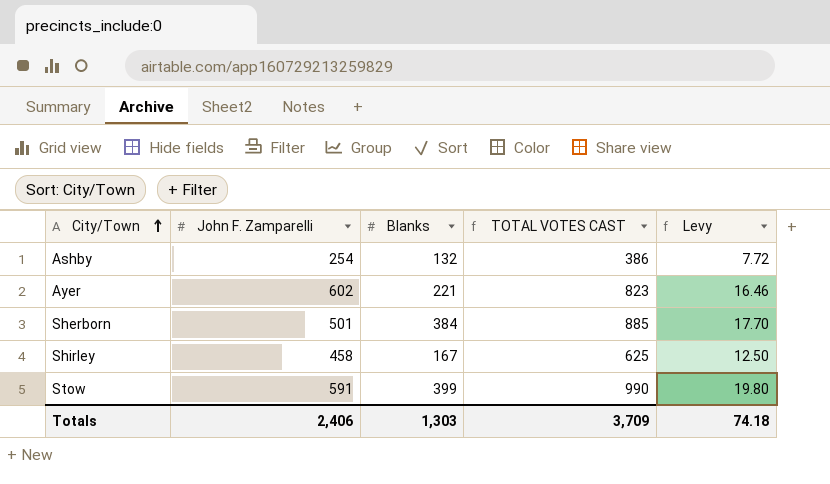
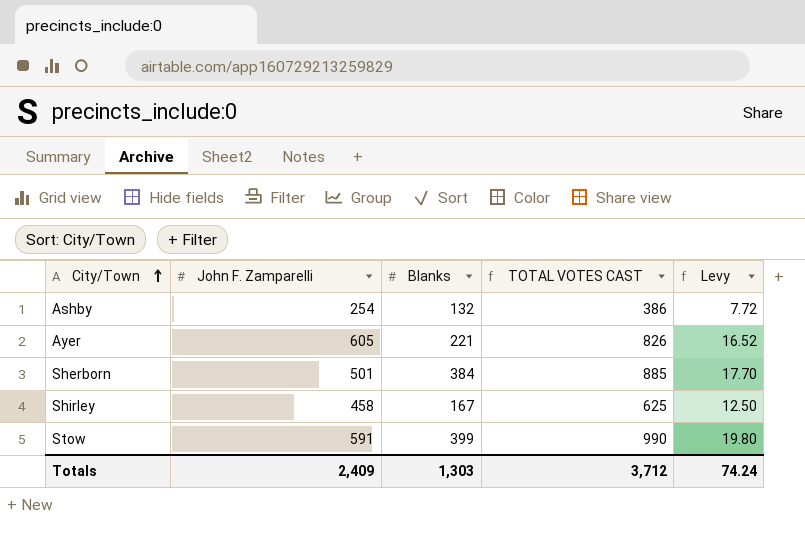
Ayer | John F. Zamparelli: 602 -> 605
Ayer | TOTAL VOTES CAST: 823 -> 826
Ayer | Levy: 16.46 -> 16.52
Totals | John F. Zamparelli: 2,406 -> 2,409
Totals | TOTAL VOTES CAST: 3,709 -> 3,712
Totals | Levy: 74.18 -> 74.24

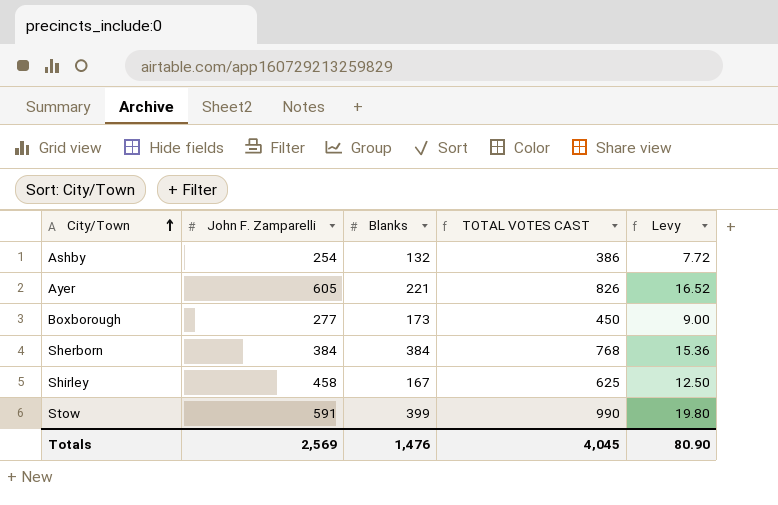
row Boxborough: none -> 277 | 173 | 450 | 9.00
Sherborn | John F. Zamparelli: 501 -> 384
Sherborn | TOTAL VOTES CAST: 885 -> 768
Sherborn | Levy: 17.70 -> 15.36
Totals | John F. Zamparelli: 2,409 -> 2,569
Totals | Blanks: 1,303 -> 1,476
Totals | TOTAL VOTES CAST: 3,712 -> 4,045
Totals | Levy: 74.24 -> 80.90

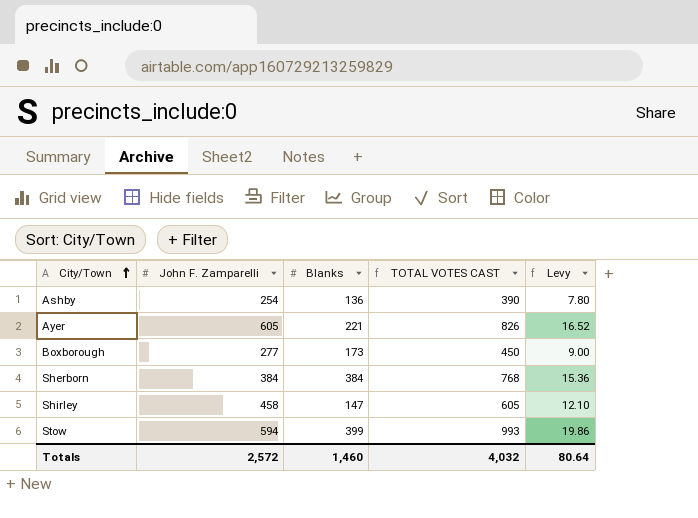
Ashby | Blanks: 132 -> 136
Ashby | TOTAL VOTES CAST: 386 -> 390
Ashby | Levy: 7.72 -> 7.80
Shirley | Blanks: 167 -> 147
Shirley | TOTAL VOTES CAST: 625 -> 605
Shirley | Levy: 12.50 -> 12.10
Stow | John F. Zamparelli: 591 -> 594
Stow | TOTAL VOTES CAST: 990 -> 993
Stow | Levy: 19.80 -> 19.86
Totals | John F. Zamparelli: 2,569 -> 2,572
Totals | Blanks: 1,476 -> 1,460
Totals | TOTAL VOTES CAST: 4,045 -> 4,032
Totals | Levy: 80.90 -> 80.64

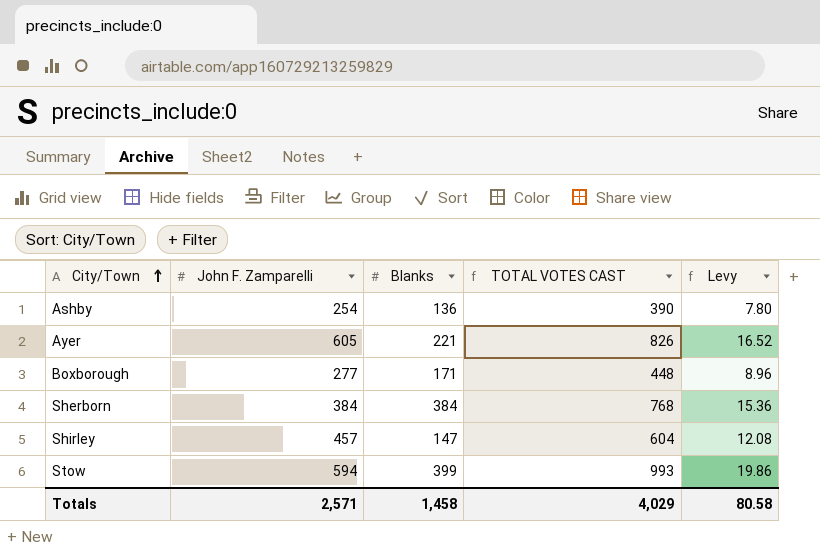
Boxborough | Blanks: 173 -> 171
Boxborough | TOTAL VOTES CAST: 450 -> 448
Boxborough | Levy: 9.00 -> 8.96
Shirley | John F. Zamparelli: 458 -> 457
Shirley | TOTAL VOTES CAST: 605 -> 604
Shirley | Levy: 12.10 -> 12.08
Totals | John F. Zamparelli: 2,572 -> 2,571
Totals | Blanks: 1,460 -> 1,458
Totals | TOTAL VOTES CAST: 4,032 -> 4,029
Totals | Levy: 80.64 -> 80.58

